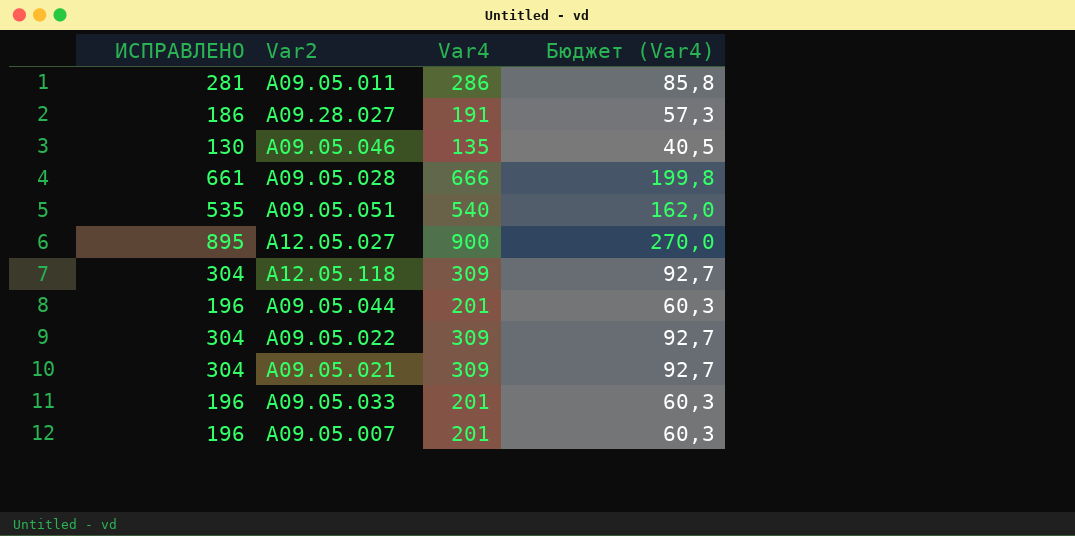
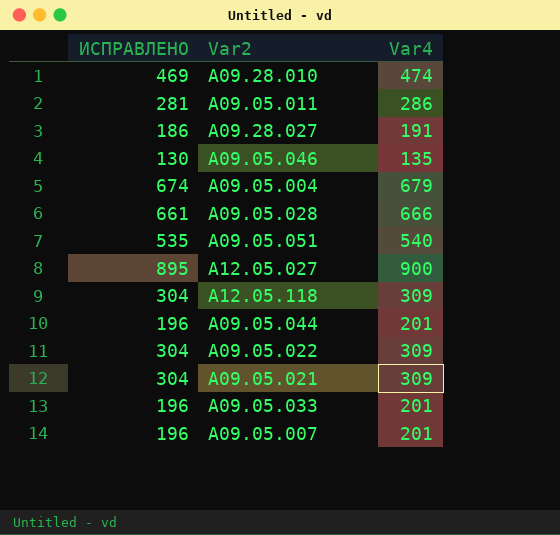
column Бюджет (Var4) | formula: [Var4] * 0,3 -> none
row A09.28.010: none -> 469 | 474
row A09.05.004: none -> 674 | 679

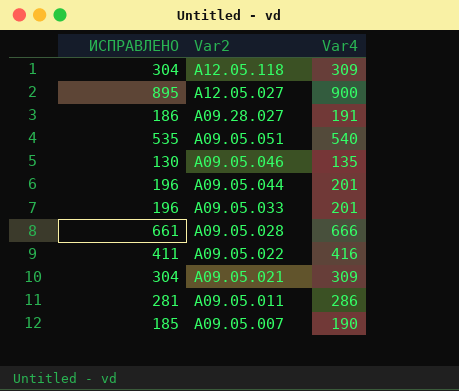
row order: none -> Var2 descending
row A09.28.010: 469 | 474 -> none
row A09.05.004: 674 | 679 -> none
A09.05.022 | ИСПРАВЛЕНО: 304 -> 411
A09.05.022 | Var4: 309 -> 416
A09.05.007 | ИСПРАВЛЕНО: 196 -> 185
A09.05.007 | Var4: 201 -> 190

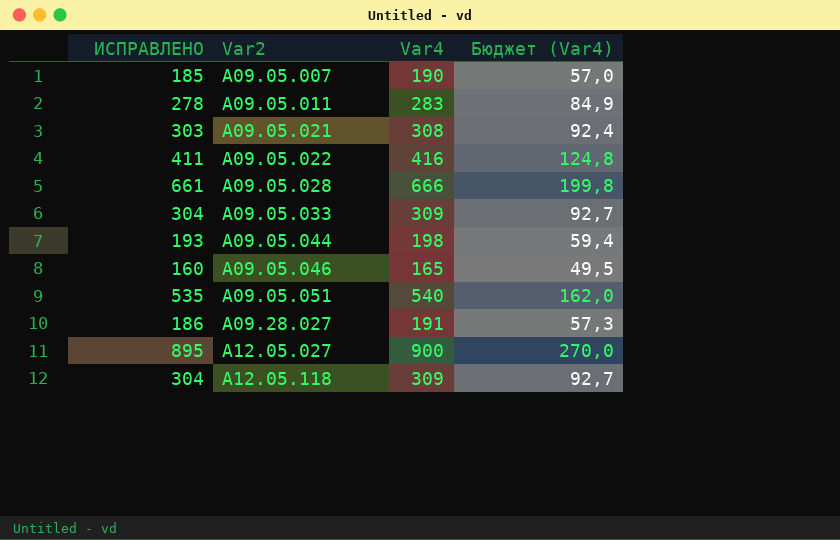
row order: Var2 descending -> Var2 ascending
column Бюджет (Var4) | formula: none -> [Var4] * 0,3
A09.05.011 | ИСПРАВЛЕНО: 281 -> 278
A09.05.011 | Var4: 286 -> 283
A09.05.021 | ИСПРАВЛЕНО: 304 -> 303
A09.05.021 | Var4: 309 -> 308
A09.05.033 | ИСПРАВЛЕНО: 196 -> 304
A09.05.033 | Var4: 201 -> 309
A09.05.044 | ИСПРАВЛЕНО: 196 -> 193
A09.05.044 | Var4: 201 -> 198
A09.05.046 | ИСПРАВЛЕНО: 130 -> 160
A09.05.046 | Var4: 135 -> 165

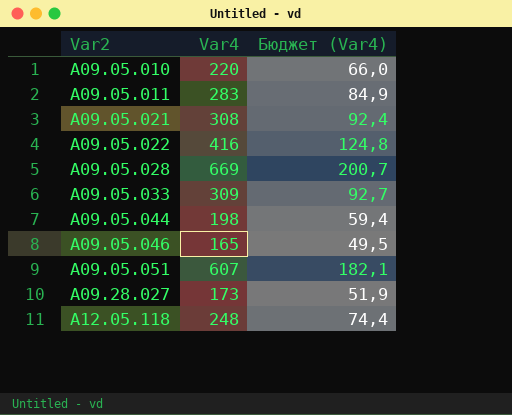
column ИСПРАВЛЕНО | formula: [Var4] - 5 -> none
row A09.05.007: 185 | 190 | 57,0 -> none
row A12.05.027: 895 | 900 | 270,0 -> none
row A09.05.010: none -> 220 | 66,0
A09.05.028 | Var4: 666 -> 669
A09.05.028 | Бюджет (Var4): 199,8 -> 200,7
A09.05.051 | Var4: 540 -> 607
A09.05.051 | Бюджет (Var4): 162,0 -> 182,1
A09.28.027 | Var4: 191 -> 173
A09.28.027 | Бюджет (Var4): 57,3 -> 51,9
A12.05.118 | Var4: 309 -> 248
A12.05.118 | Бюджет (Var4): 92,7 -> 74,4

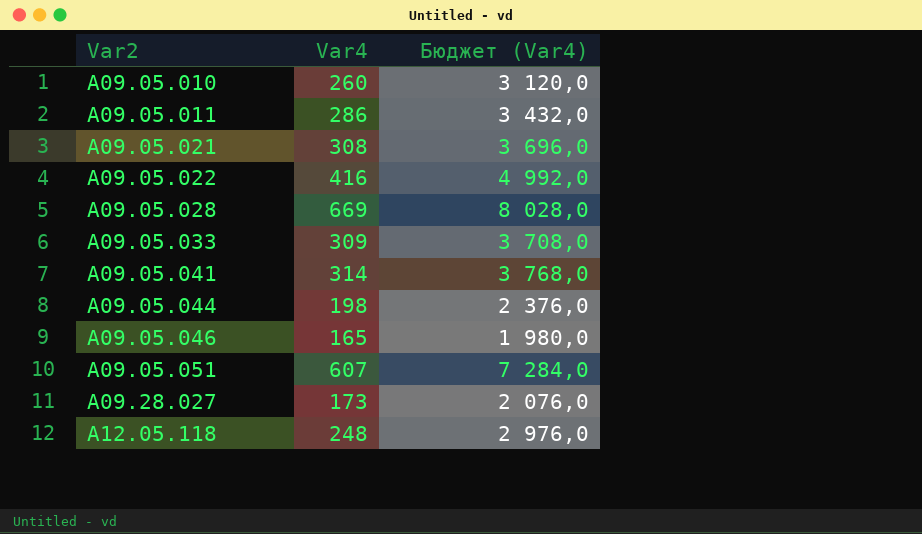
column Бюджет (Var4) | formula: [Var4] * 0,3 -> [Var4] * 12
A09.05.010 | Var4: 220 -> 260
A09.05.011 | Var4: 283 -> 286
row A09.05.041: none -> 314 | 3 768,0

